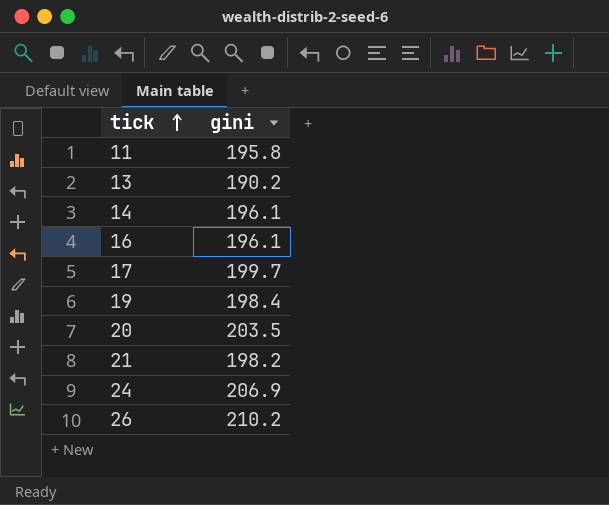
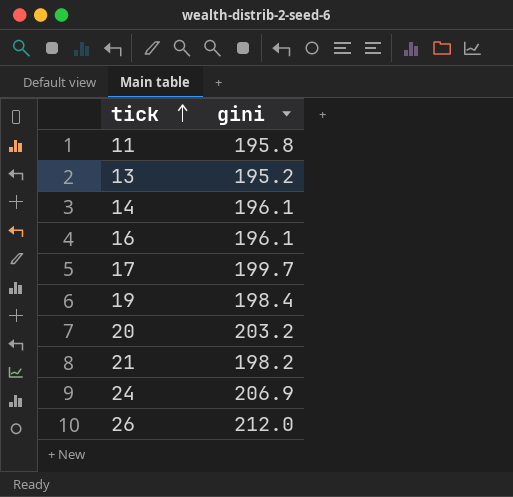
13 | gini: 190.2 -> 195.2
20 | gini: 203.5 -> 203.2
26 | gini: 210.2 -> 212.0

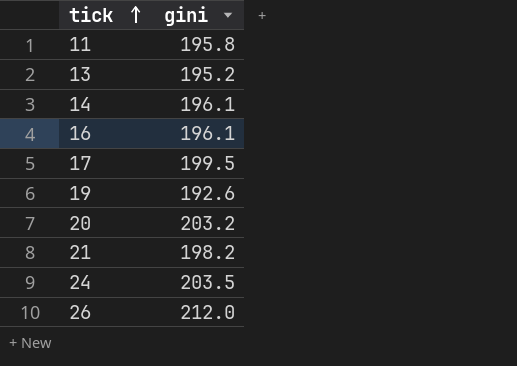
17 | gini: 199.7 -> 199.5
19 | gini: 198.4 -> 192.6
24 | gini: 206.9 -> 203.5

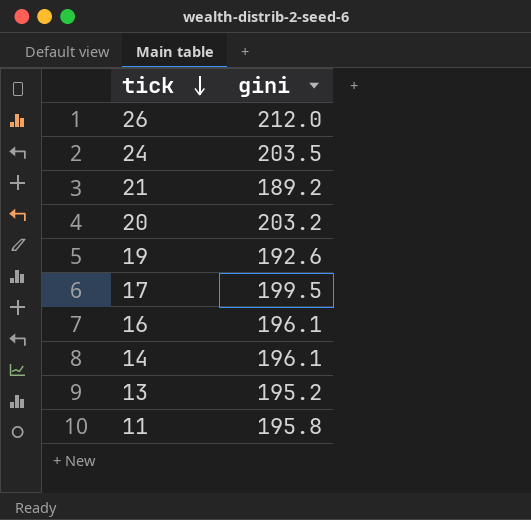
row order: tick ascending -> tick descending
21 | gini: 198.2 -> 189.2

